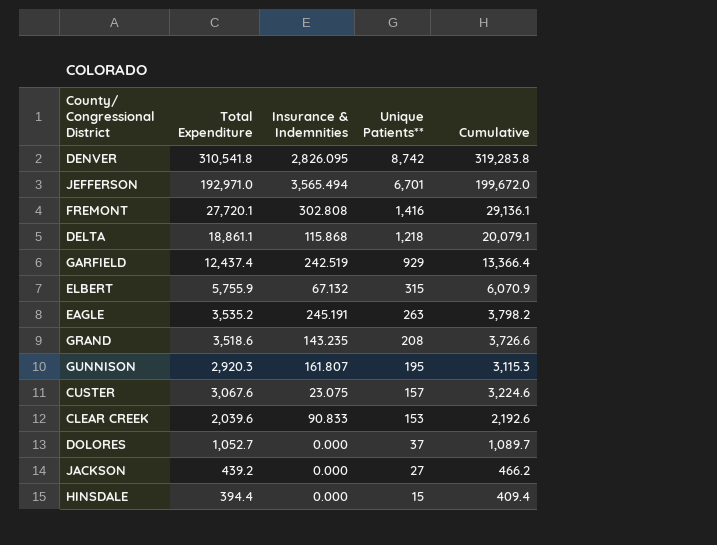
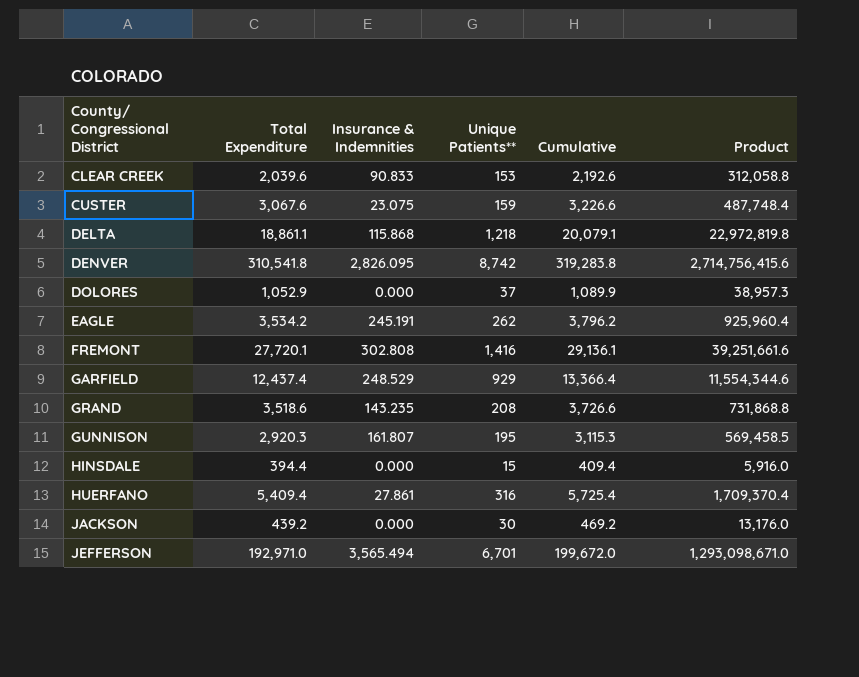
row order: Unique Patients** descending -> County/ Congressional District ascending
column Product | formula: none -> [Total Expenditure] * [Unique Patients**]
row ELBERT: 5,755.9 | 67.132 | 315 | 6,070.9 -> none
CUSTER | Unique Patients**: 157 -> 159
CUSTER | Cumulative: 3,224.6 -> 3,226.6
DOLORES | Total Expenditure: 1,052.7 -> 1,052.9
DOLORES | Cumulative: 1,089.7 -> 1,089.9
EAGLE | Total Expenditure: 3,535.2 -> 3,534.2
EAGLE | Unique Patients**: 263 -> 262
EAGLE | Cumulative: 3,798.2 -> 3,796.2
GARFIELD | Insurance & Indemnities: 242.519 -> 248.529
row HUERFANO: none -> 5,409.4 | 27.861 | 316 | 5,725.4 | 1,709,370.4
JACKSON | Unique Patients**: 27 -> 30
JACKSON | Cumulative: 466.2 -> 469.2

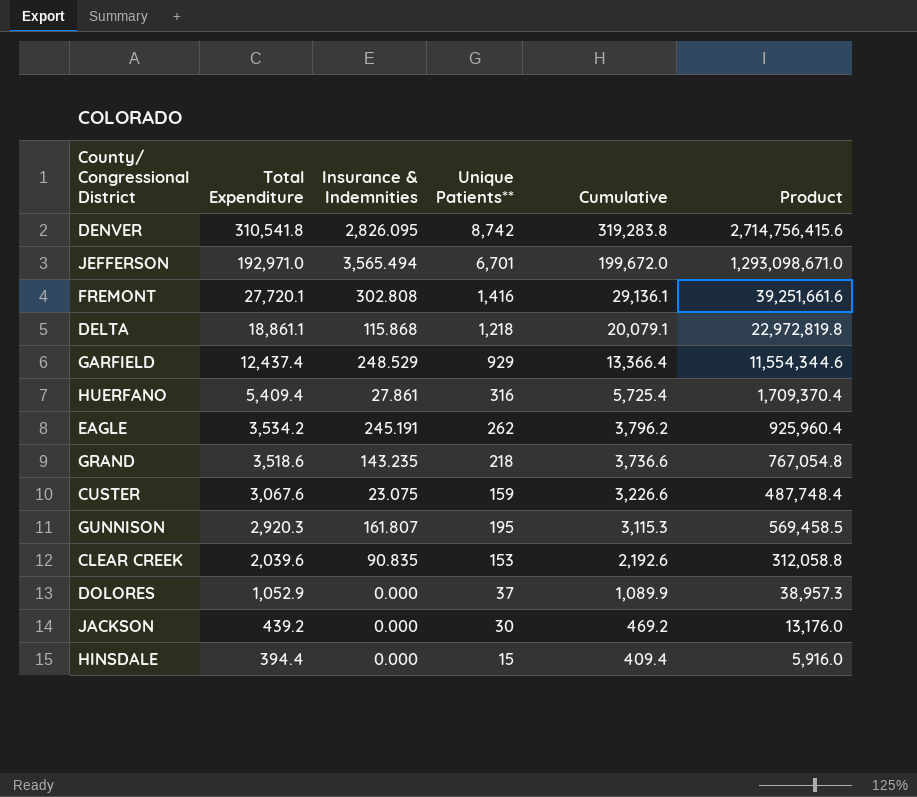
row order: County/ Congressional District ascending -> Total Expenditure descending
GRAND | Unique Patients**: 208 -> 218
GRAND | Cumulative: 3,726.6 -> 3,736.6
GRAND | Product: 731,868.8 -> 767,054.8
CLEAR CREEK | Insurance & Indemnities: 90.833 -> 90.835

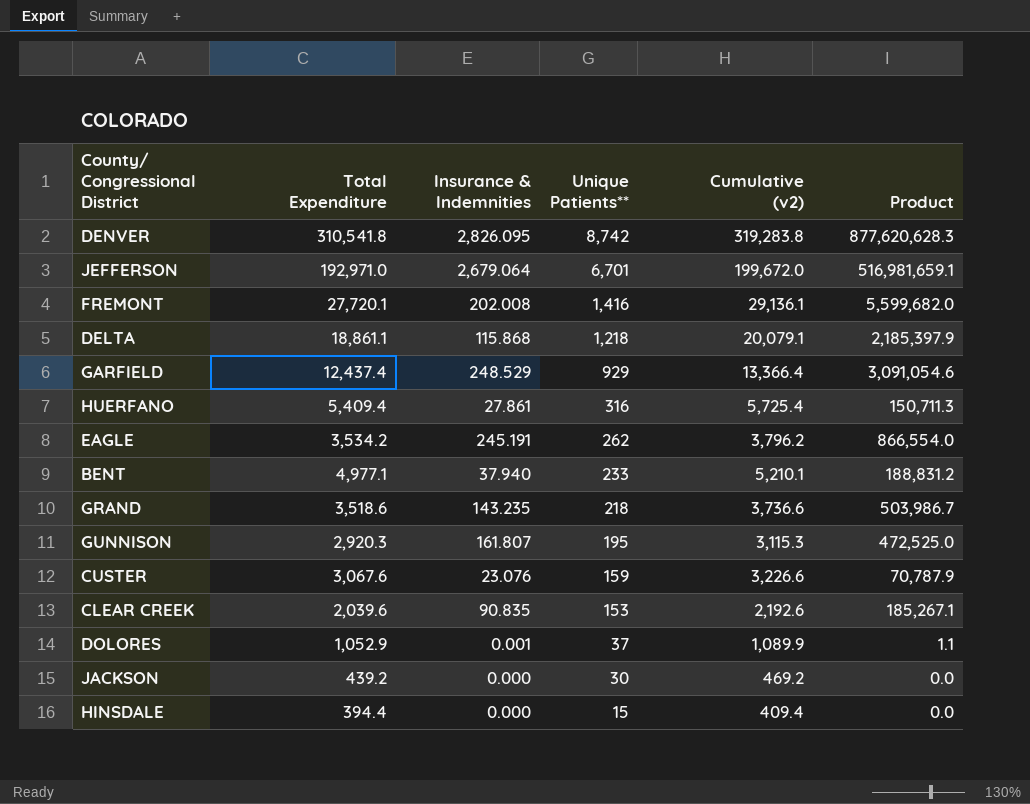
row order: Total Expenditure descending -> Unique Patients** descending
column name: Cumulative -> Cumulative (v2)
column Product | formula: [Total Expenditure] * [Unique Patients**] -> [Total Expenditure] * [Insurance & Indemnities]
JEFFERSON | Insurance & Indemnities: 3,565.494 -> 2,679.064
FREMONT | Insurance & Indemnities: 302.808 -> 202.008
row BENT: none -> 4,977.1 | 37.940 | 233 | 5,210.1 | 188,831.2
CUSTER | Insurance & Indemnities: 23.075 -> 23.076
DOLORES | Insurance & Indemnities: 0.000 -> 0.001

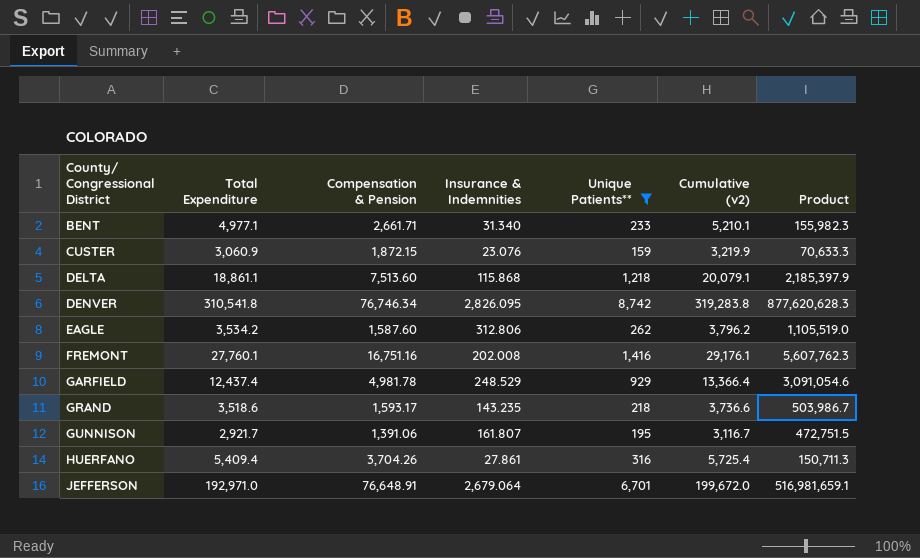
filter: none -> Unique Patients** >= 159
row order: Unique Patients** descending -> County/ Congressional District ascending
column Compensation & Pension | position: none -> 3
BENT | Insurance & Indemnities: 37.940 -> 31.340
BENT | Product: 188,831.2 -> 155,982.3
CUSTER | Total Expenditure: 3,067.6 -> 3,060.9
CUSTER | Cumulative (v2): 3,226.6 -> 3,219.9
CUSTER | Product: 70,787.9 -> 70,633.3
EAGLE | Insurance & Indemnities: 245.191 -> 312.806
EAGLE | Product: 866,554.0 -> 1,105,519.0
FREMONT | Total Expenditure: 27,720.1 -> 27,760.1
FREMONT | Cumulative (v2): 29,136.1 -> 29,176.1
FREMONT | Product: 5,599,682.0 -> 5,607,762.3
GUNNISON | Total Expenditure: 2,920.3 -> 2,921.7
GUNNISON | Cumulative (v2): 3,115.3 -> 3,116.7
GUNNISON | Product: 472,525.0 -> 472,751.5

